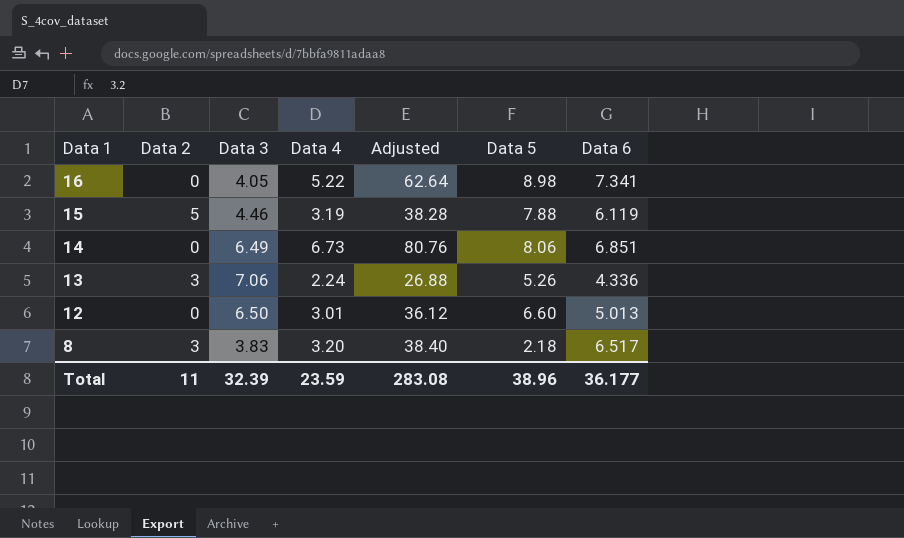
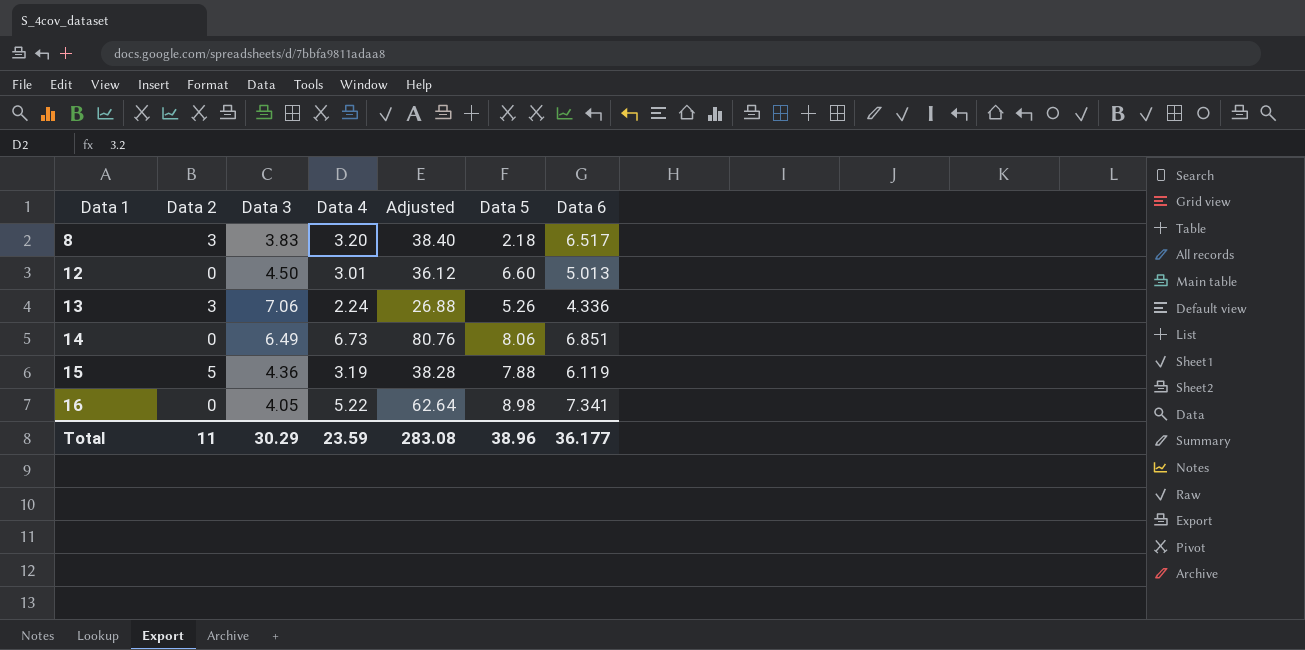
row order: Data 1 descending -> Data 1 ascending
12 | Data 3: 6.50 -> 4.50
15 | Data 3: 4.46 -> 4.36
Total | Data 3: 32.39 -> 30.29

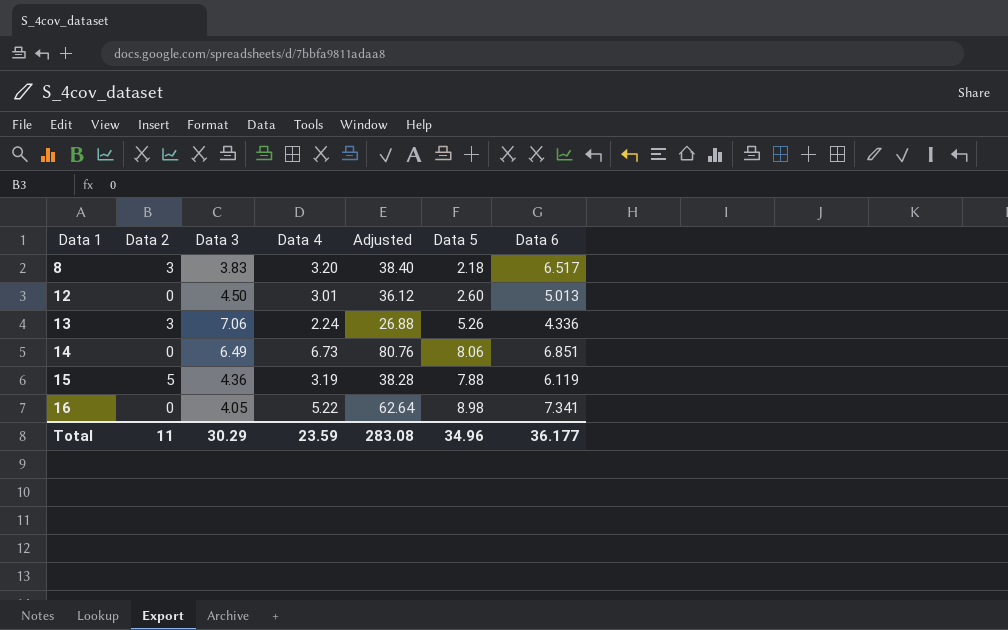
12 | Data 5: 6.60 -> 2.60
Total | Data 5: 38.96 -> 34.96

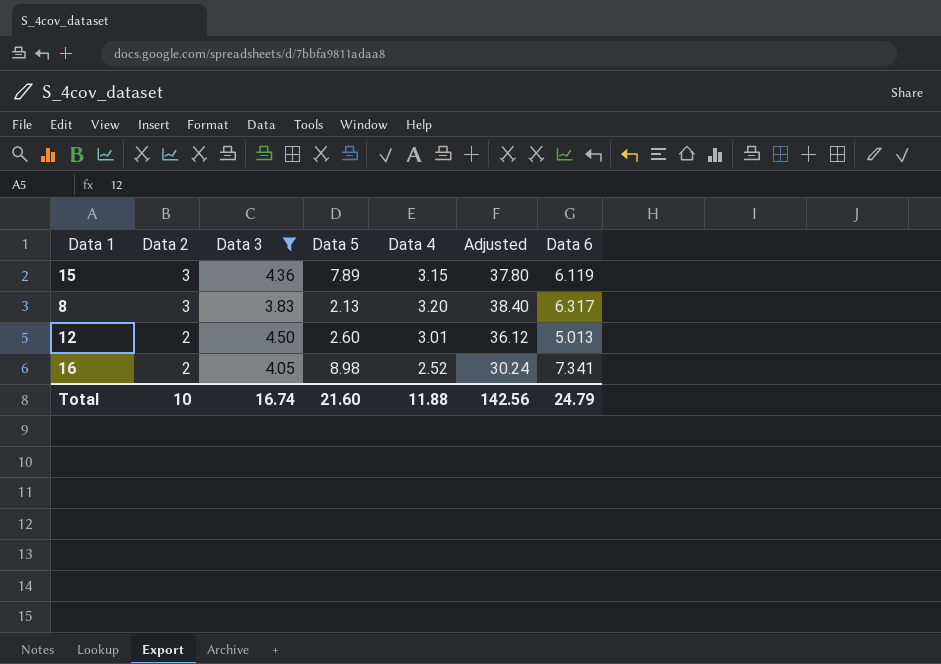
filter: none -> Data 3 <= 4.50
row order: Data 1 ascending -> Data 2 descending
column Data 5 | position: 6 -> 4
15 | Data 2: 5 -> 3
15 | Data 5: 7.88 -> 7.89
15 | Data 4: 3.19 -> 3.15
15 | Adjusted: 38.28 -> 37.80
8 | Data 5: 2.18 -> 2.13
8 | Data 6: 6.517 -> 6.317
12 | Data 2: 0 -> 2
16 | Data 2: 0 -> 2
16 | Data 4: 5.22 -> 2.52
16 | Adjusted: 62.64 -> 30.24
Total | Data 2: 11 -> 10
Total | Data 3: 30.29 -> 16.74
Total | Data 5: 34.96 -> 21.60
Total | Data 4: 23.59 -> 11.88
Total | Adjusted: 283.08 -> 142.56
Total | Data 6: 36.177 -> 24.79

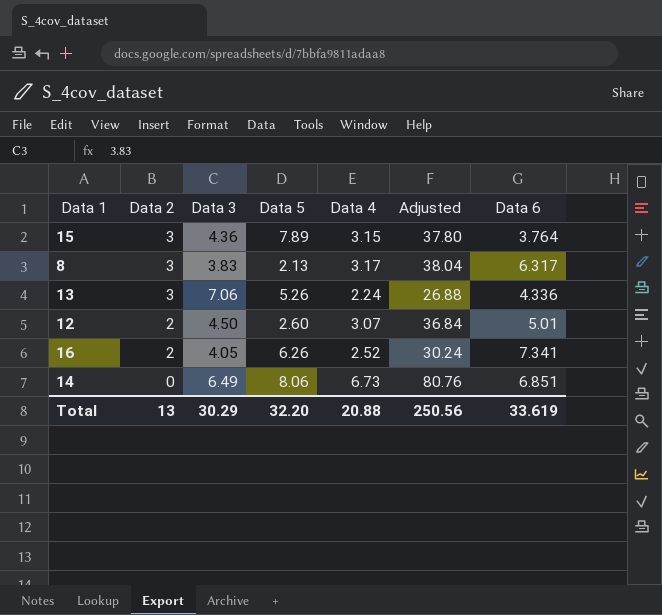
filter: Data 3 <= 4.50 -> none
15 | Data 6: 6.119 -> 3.764
8 | Data 4: 3.20 -> 3.17
8 | Adjusted: 38.40 -> 38.04
12 | Data 4: 3.01 -> 3.07
12 | Adjusted: 36.12 -> 36.84
12 | Data 6: 5.013 -> 5.01
16 | Data 5: 8.98 -> 6.26
Total | Data 2: 10 -> 13
Total | Data 3: 16.74 -> 30.29
Total | Data 5: 21.60 -> 32.20
Total | Data 4: 11.88 -> 20.88
Total | Adjusted: 142.56 -> 250.56
Total | Data 6: 24.79 -> 33.619

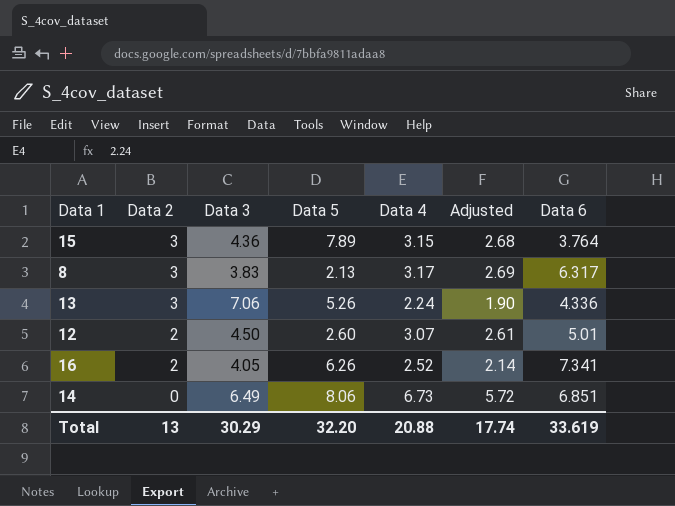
column Adjusted | formula: [Data 4] * 12 -> [Data 4] * 0.85
Total | Adjusted: 250.56 -> 17.74

